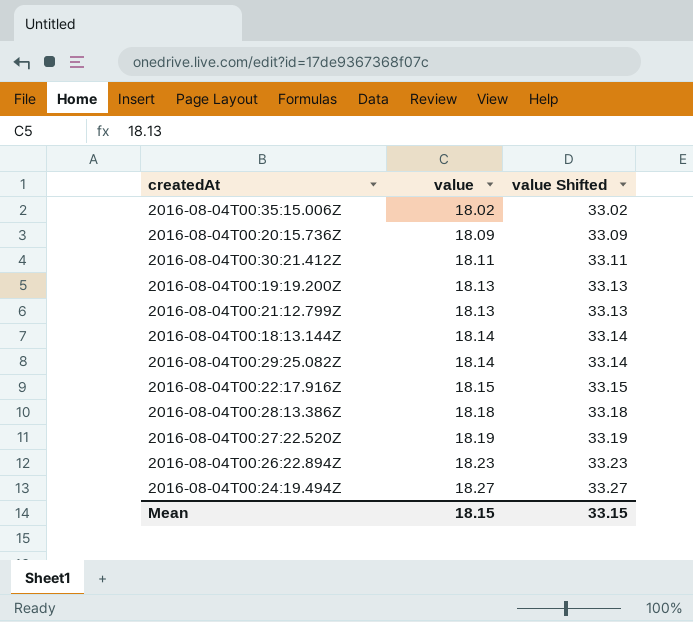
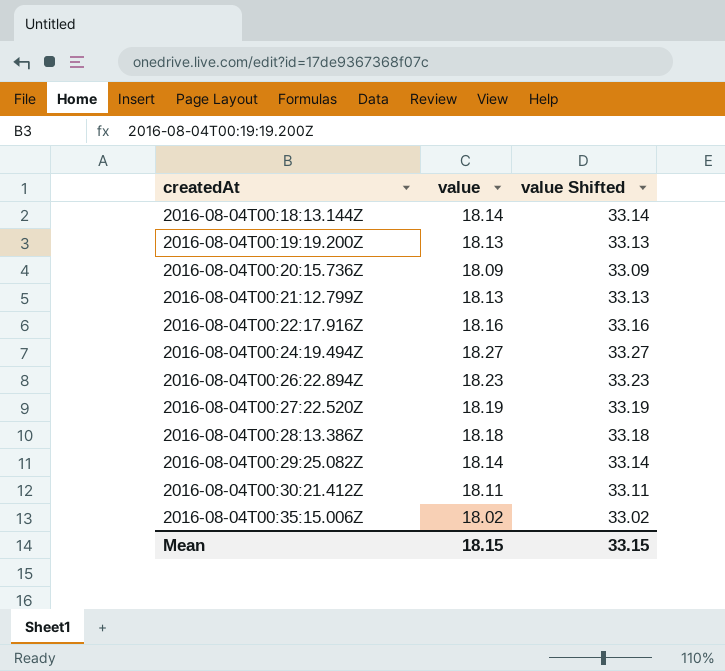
row order: value ascending -> createdAt ascending
2016-08-04T00:22:17.916Z | value: 18.15 -> 18.16
2016-08-04T00:22:17.916Z | value Shifted: 33.15 -> 33.16

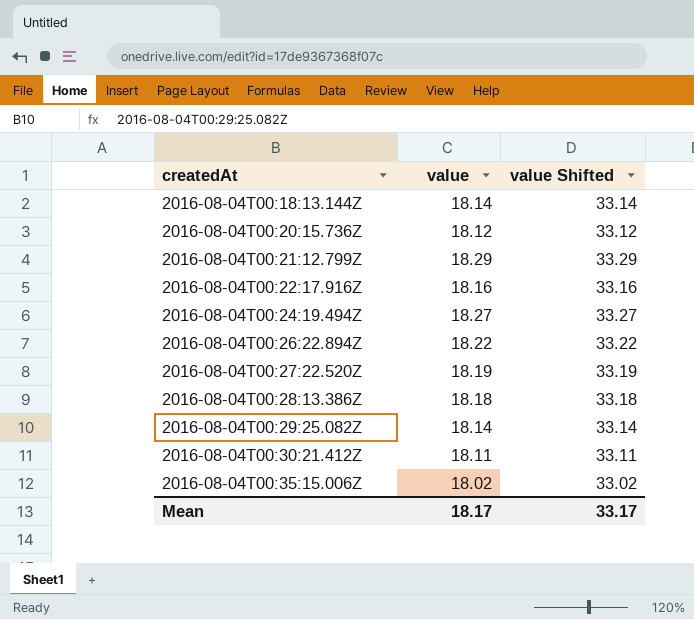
row 2016-08-04T00:19:19.200Z: 18.13 | 33.13 -> none
2016-08-04T00:20:15.736Z | value: 18.09 -> 18.12
2016-08-04T00:20:15.736Z | value Shifted: 33.09 -> 33.12
2016-08-04T00:21:12.799Z | value: 18.13 -> 18.29
2016-08-04T00:21:12.799Z | value Shifted: 33.13 -> 33.29
2016-08-04T00:26:22.894Z | value: 18.23 -> 18.22
2016-08-04T00:26:22.894Z | value Shifted: 33.23 -> 33.22
Mean | value: 18.15 -> 18.17
Mean | value Shifted: 33.15 -> 33.17

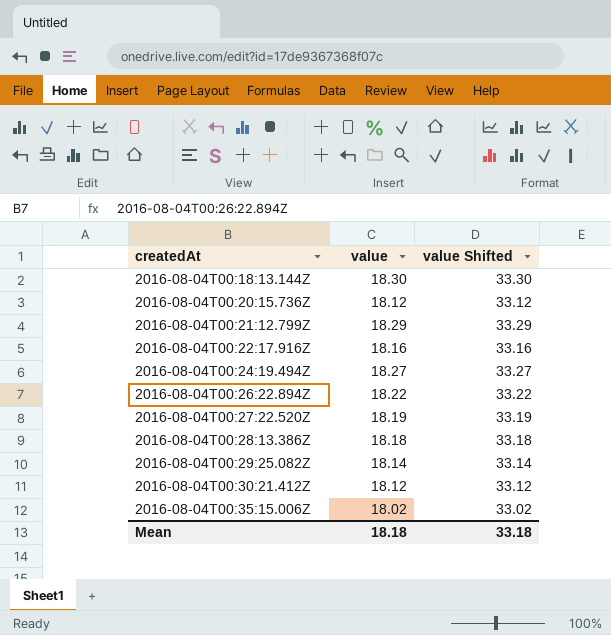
2016-08-04T00:18:13.144Z | value: 18.14 -> 18.30
2016-08-04T00:18:13.144Z | value Shifted: 33.14 -> 33.30
2016-08-04T00:30:21.412Z | value: 18.11 -> 18.12
2016-08-04T00:30:21.412Z | value Shifted: 33.11 -> 33.12
Mean | value: 18.17 -> 18.18
Mean | value Shifted: 33.17 -> 33.18

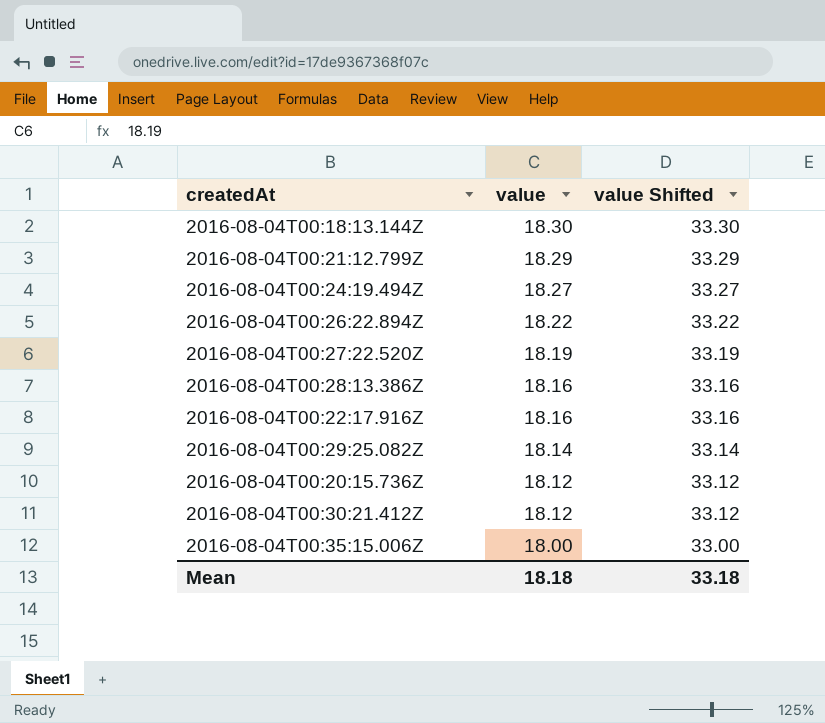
row order: createdAt ascending -> value descending
2016-08-04T00:28:13.386Z | value: 18.18 -> 18.16
2016-08-04T00:28:13.386Z | value Shifted: 33.18 -> 33.16
2016-08-04T00:35:15.006Z | value: 18.02 -> 18.00
2016-08-04T00:35:15.006Z | value Shifted: 33.02 -> 33.00

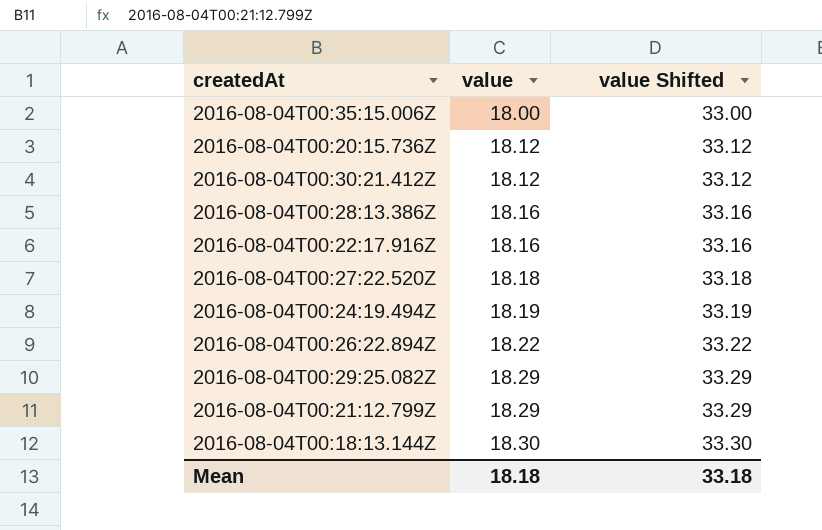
row order: value descending -> value ascending
2016-08-04T00:27:22.520Z | value: 18.19 -> 18.18
2016-08-04T00:27:22.520Z | value Shifted: 33.19 -> 33.18
2016-08-04T00:24:19.494Z | value: 18.27 -> 18.19
2016-08-04T00:24:19.494Z | value Shifted: 33.27 -> 33.19
2016-08-04T00:29:25.082Z | value: 18.14 -> 18.29
2016-08-04T00:29:25.082Z | value Shifted: 33.14 -> 33.29

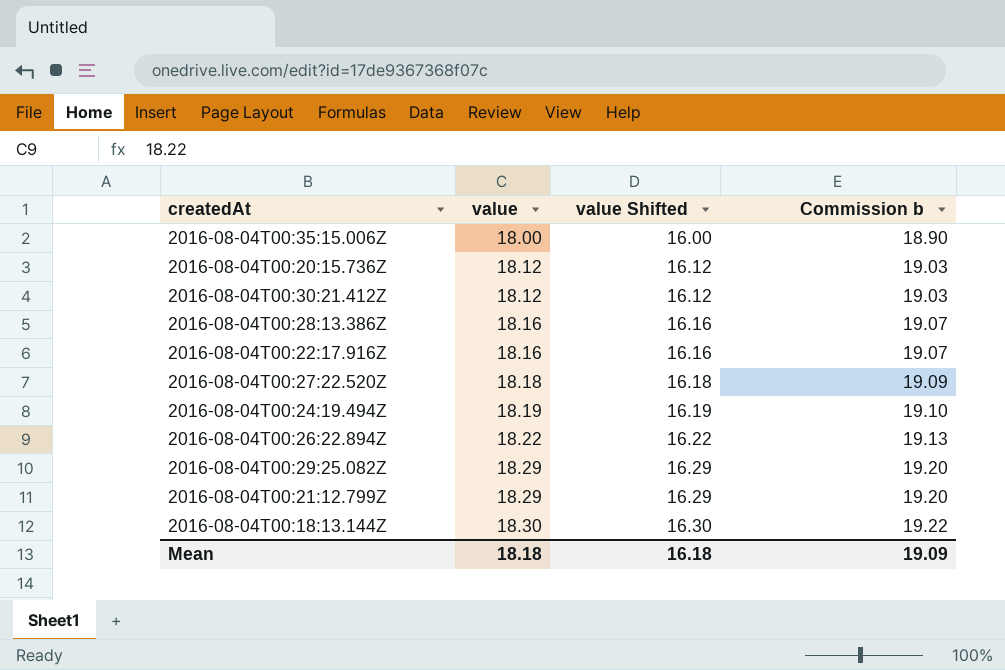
column value Shifted | formula: [value] + 15 -> [value] - 2
column Commission b | formula: none -> [value] * 1.05
Mean | value Shifted: 33.18 -> 16.18

